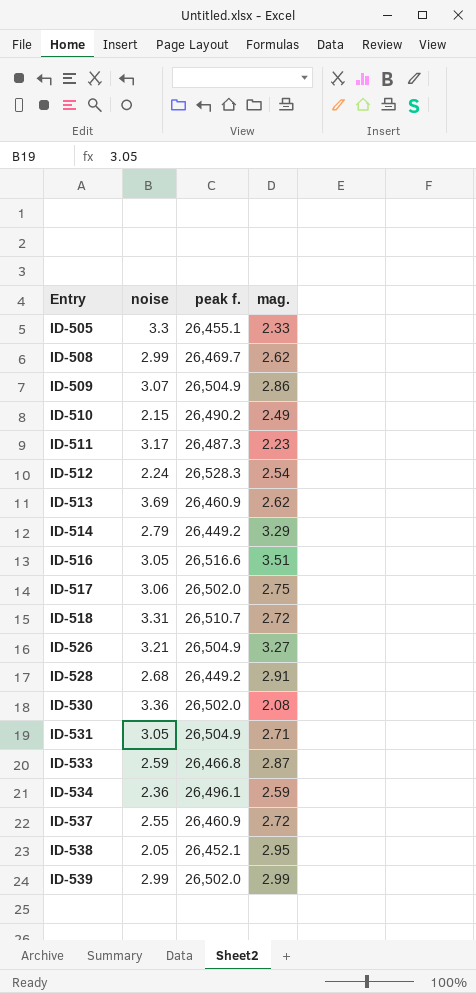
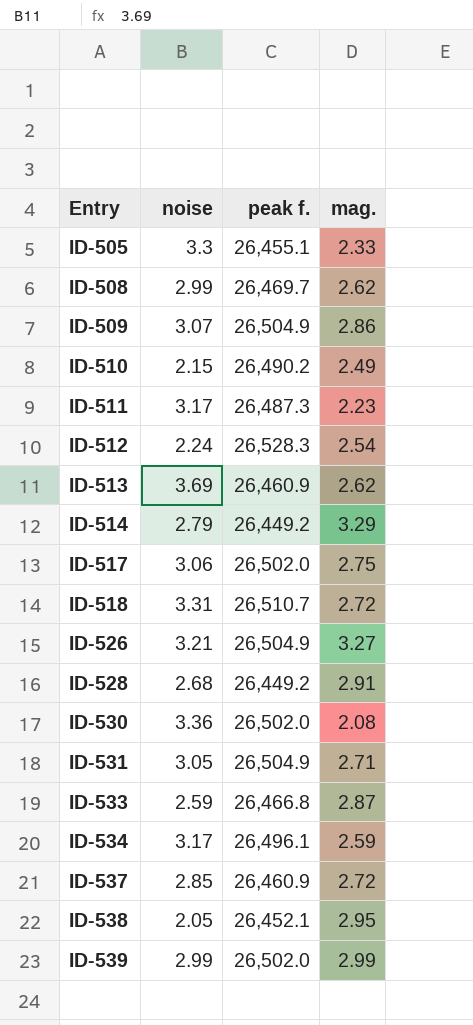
row ID-516: 3.05 | 26,516.6 | 3.51 -> none
ID-534 | noise: 2.36 -> 3.17
ID-537 | noise: 2.55 -> 2.85

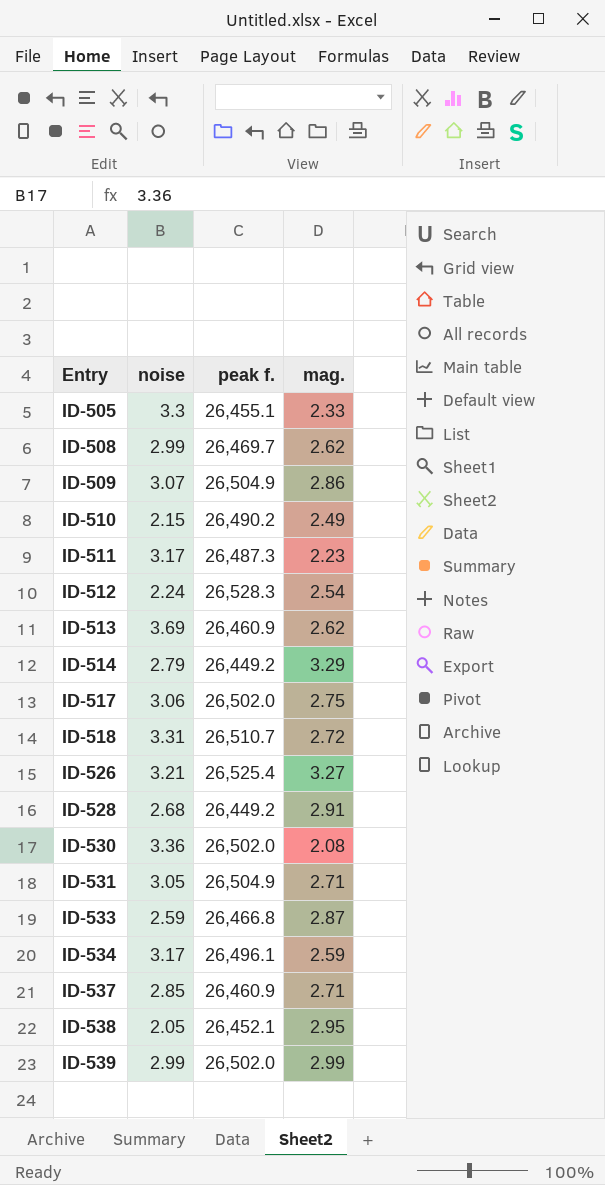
ID-526 | peak f.: 26,504.9 -> 26,525.4
ID-537 | mag.: 2.72 -> 2.71

